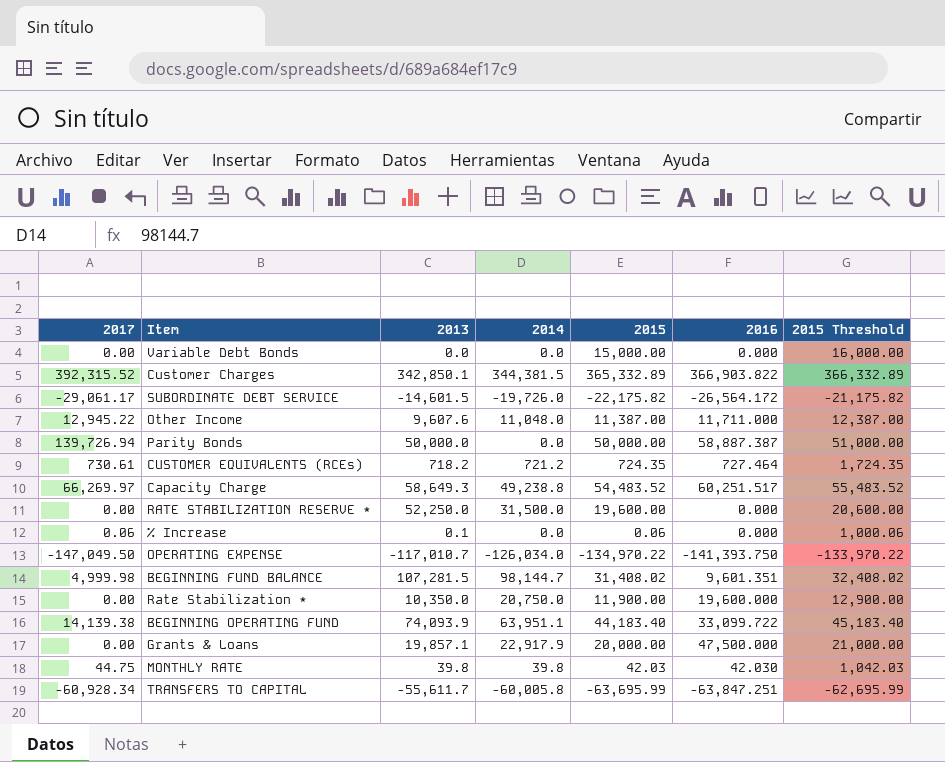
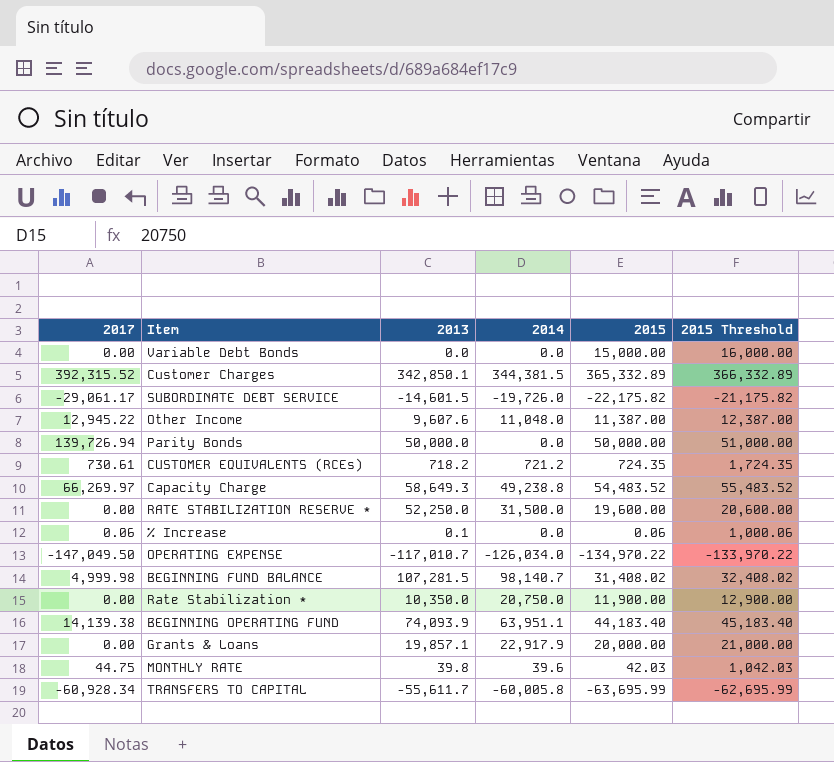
column 2016 | position: 6 -> none
BEGINNING FUND BALANCE | 2014: 98,144.7 -> 98,140.7
MONTHLY RATE | 2014: 39.8 -> 39.6

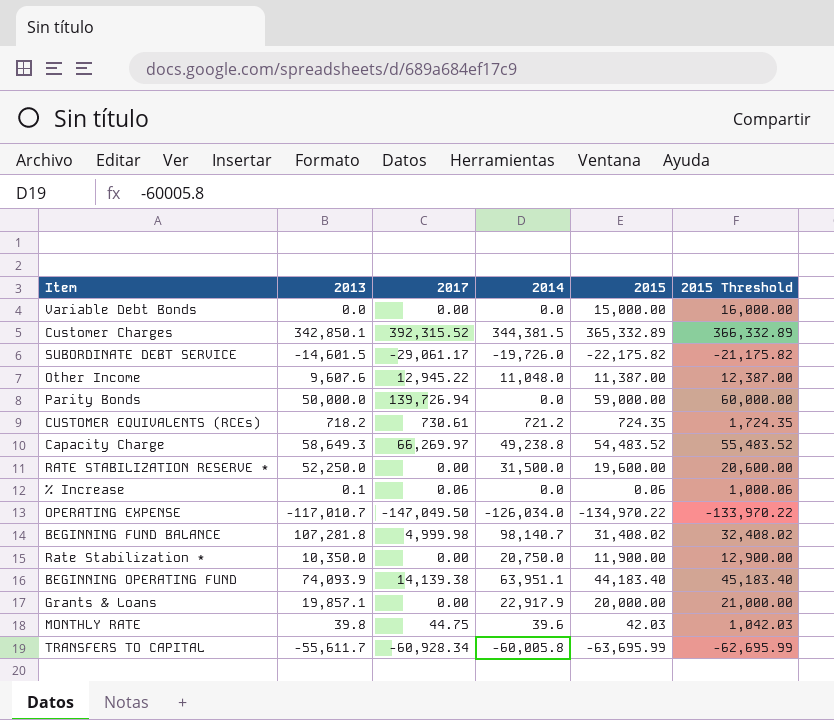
column 2017 | position: 1 -> 3
Parity Bonds | 2015: 50,000.00 -> 59,000.00
Parity Bonds | 2015 Threshold: 51,000.00 -> 60,000.00
BEGINNING FUND BALANCE | 2013: 107,281.5 -> 107,281.8

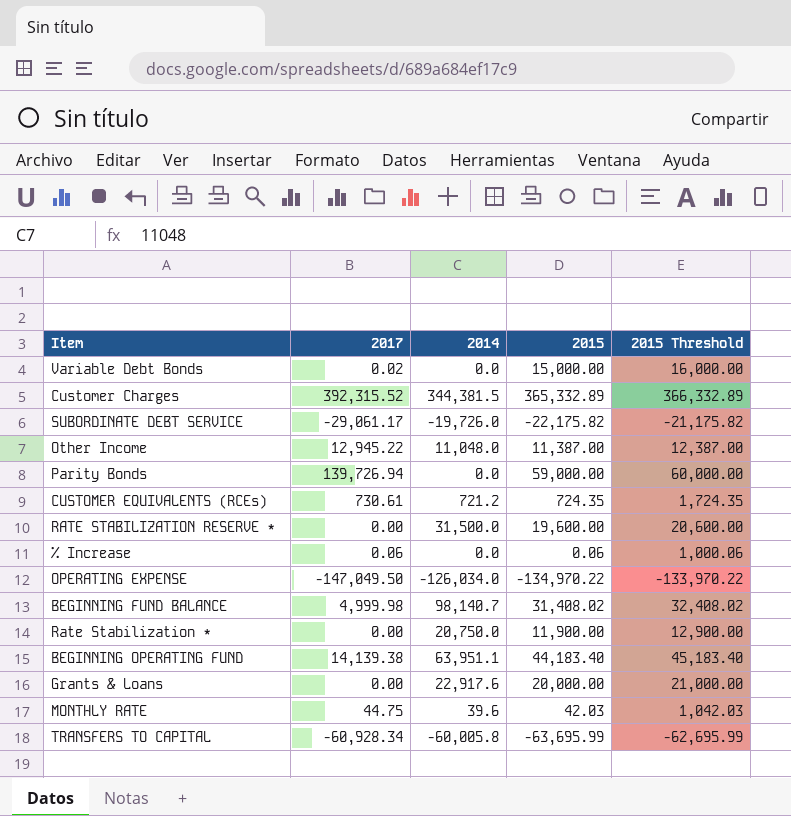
column 2013 | position: 2 -> none
row Capacity Charge: 58,649.3 | 66,269.97 | 49,238.8 | 54,483.52 | 55,483.52 -> none
Variable Debt Bonds | 2017: 0.00 -> 0.02
Grants & Loans | 2014: 22,917.9 -> 22,917.6

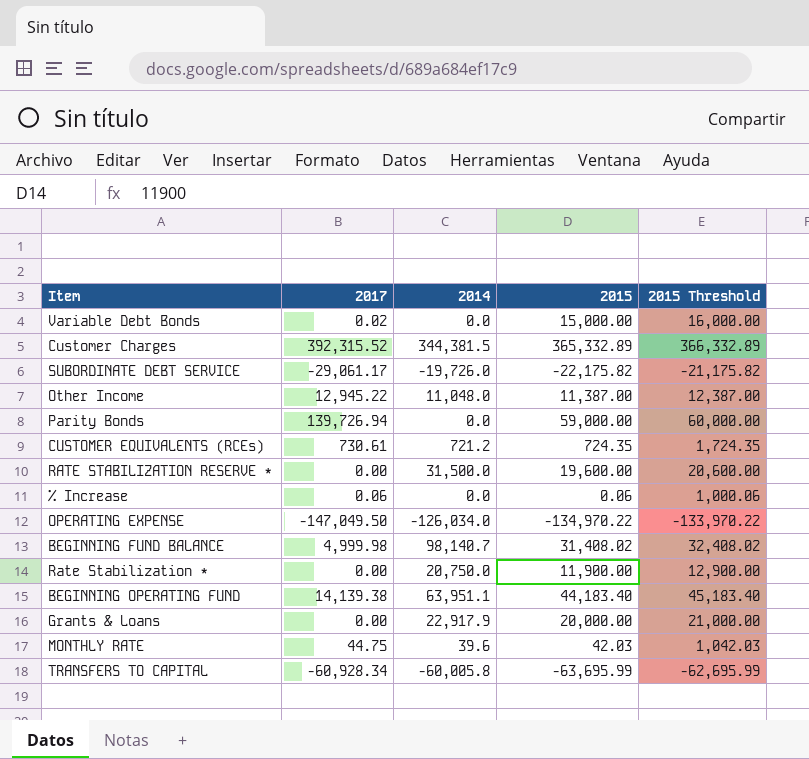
Grants & Loans | 2014: 22,917.6 -> 22,917.9

